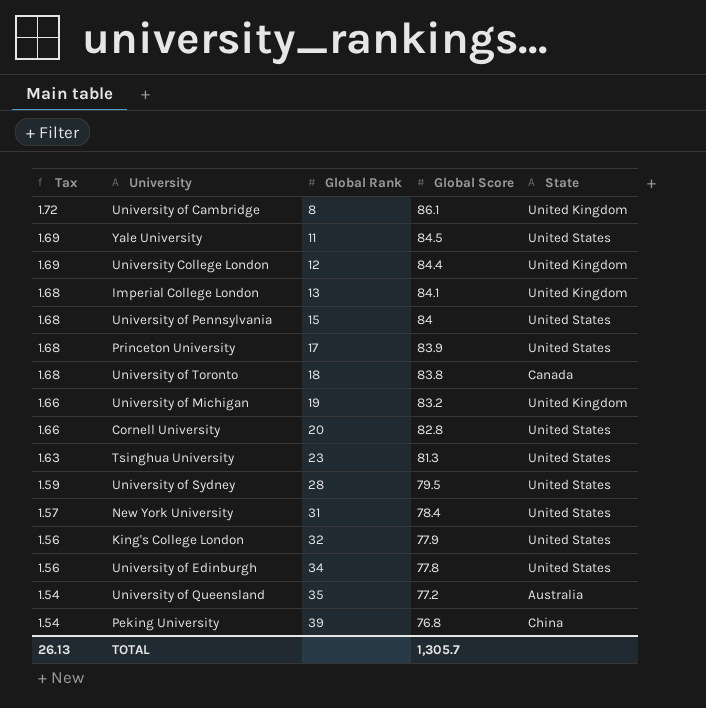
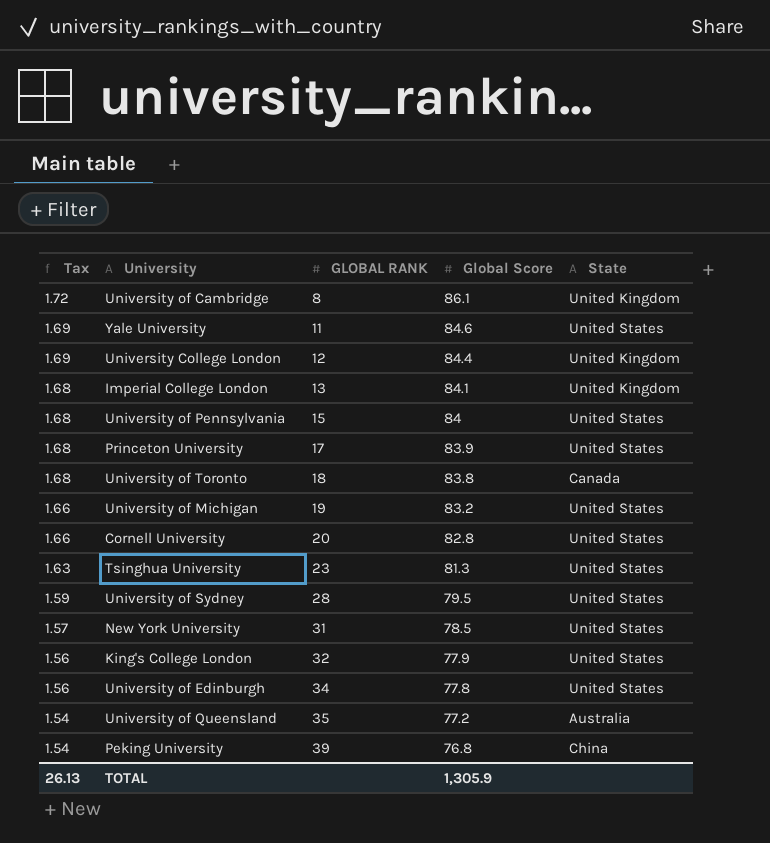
column name: Global Rank -> GLOBAL RANK
Yale University | Global Score: 84.5 -> 84.6
University of Michigan | State: United Kingdom -> United States
New York University | Global Score: 78.4 -> 78.5
TOTAL | Global Score: 1,305.7 -> 1,305.9

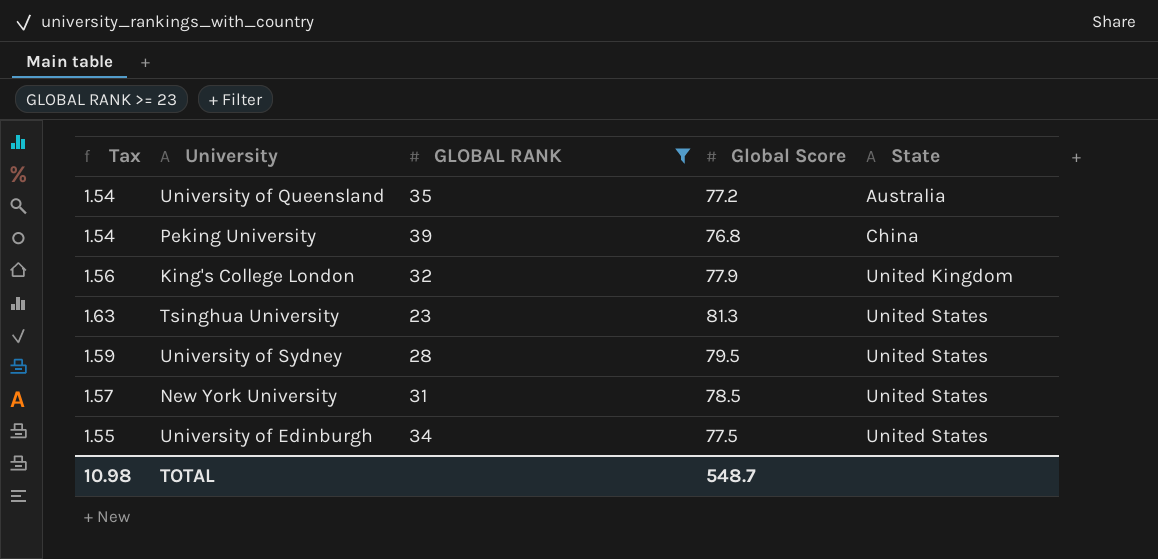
filter: none -> GLOBAL RANK >= 23
row order: Tax descending -> State ascending
King's College London | State: United States -> United Kingdom
University of Edinburgh | Tax: 1.56 -> 1.55
University of Edinburgh | Global Score: 77.8 -> 77.5
TOTAL | Tax: 26.13 -> 10.98
TOTAL | Global Score: 1,305.9 -> 548.7

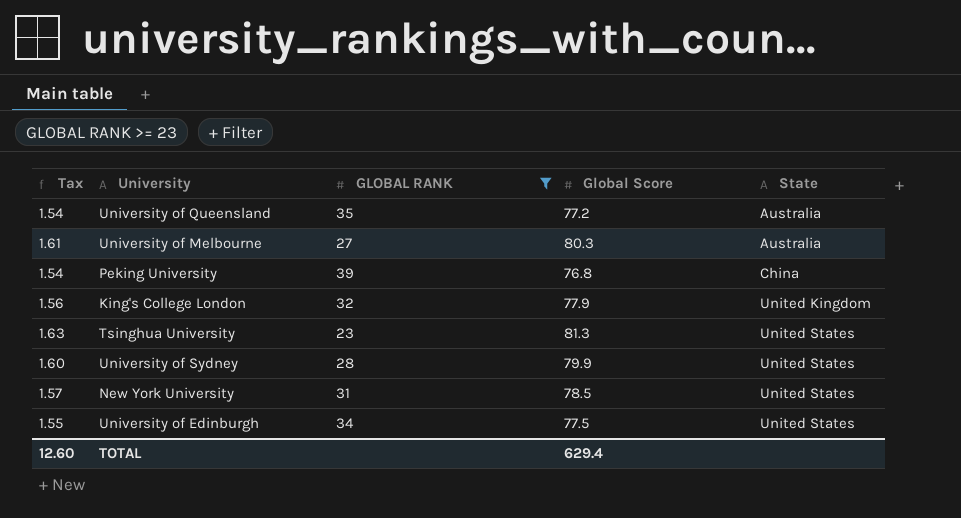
row University of Melbourne: none -> 1.61 | 27 | 80.3 | Australia
University of Sydney | Tax: 1.59 -> 1.60
University of Sydney | Global Score: 79.5 -> 79.9
TOTAL | Tax: 10.98 -> 12.60
TOTAL | Global Score: 548.7 -> 629.4

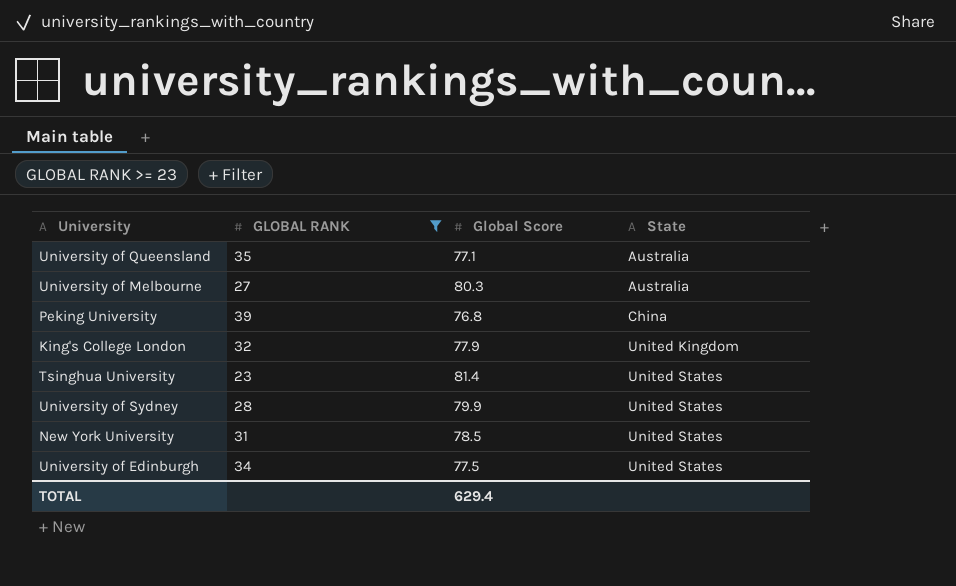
column Tax | formula: [Global Score] * 0.02 -> none
University of Queensland | Global Score: 77.2 -> 77.1
Tsinghua University | Global Score: 81.3 -> 81.4

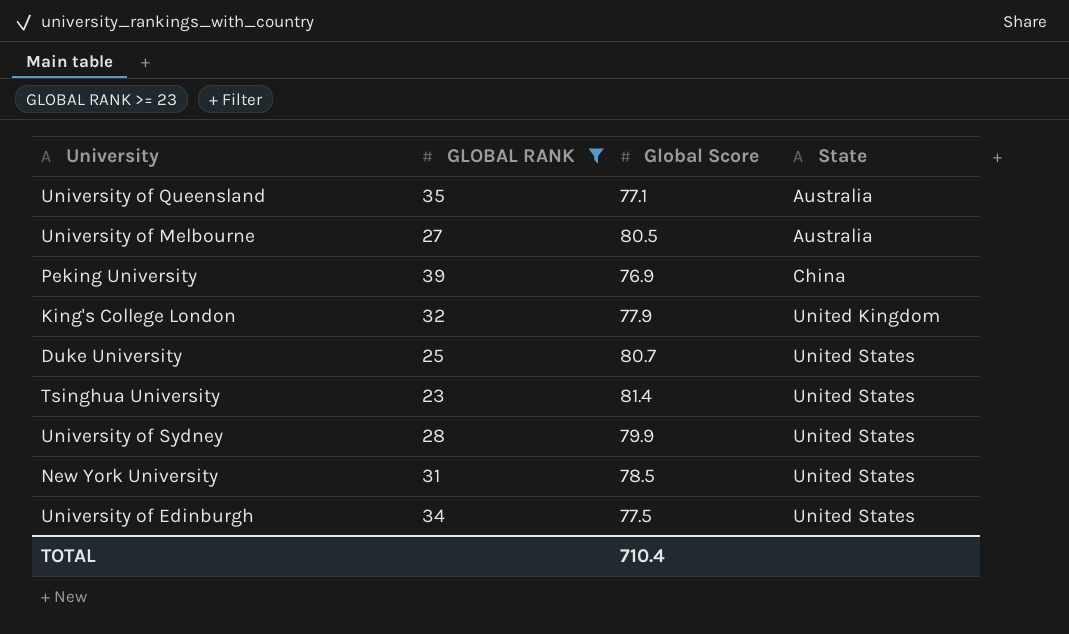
University of Melbourne | Global Score: 80.3 -> 80.5
Peking University | Global Score: 76.8 -> 76.9
row Duke University: none -> 25 | 80.7 | United States
TOTAL | Global Score: 629.4 -> 710.4

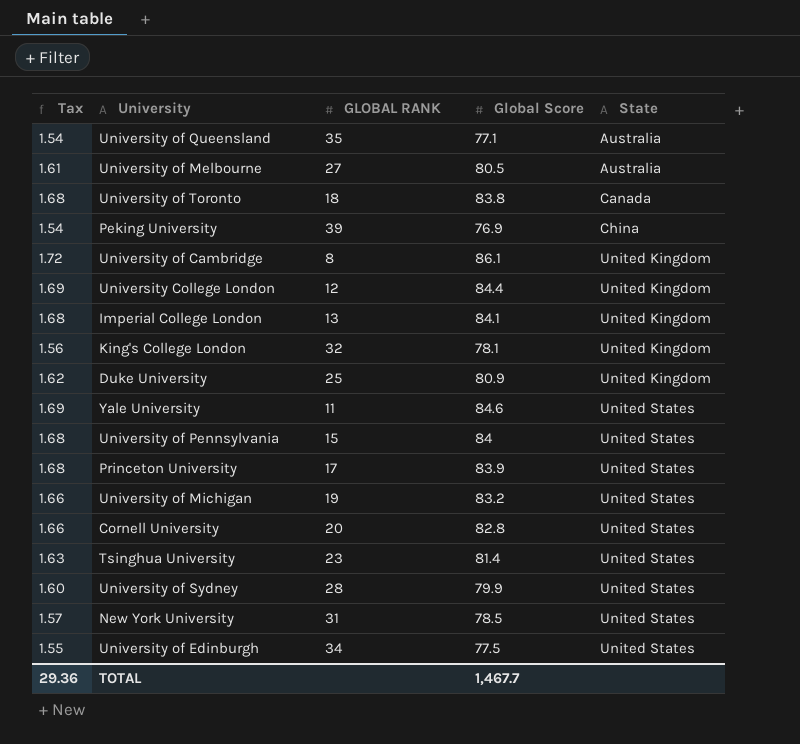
filter: GLOBAL RANK >= 23 -> none
column Tax | formula: none -> [Global Score] * 0.02
King's College London | Global Score: 77.9 -> 78.1
Duke University | Global Score: 80.7 -> 80.9
Duke University | State: United States -> United Kingdom
TOTAL | Global Score: 710.4 -> 1,467.7

